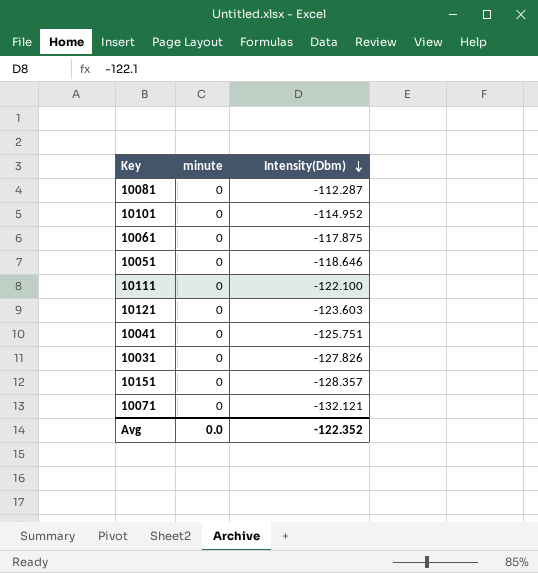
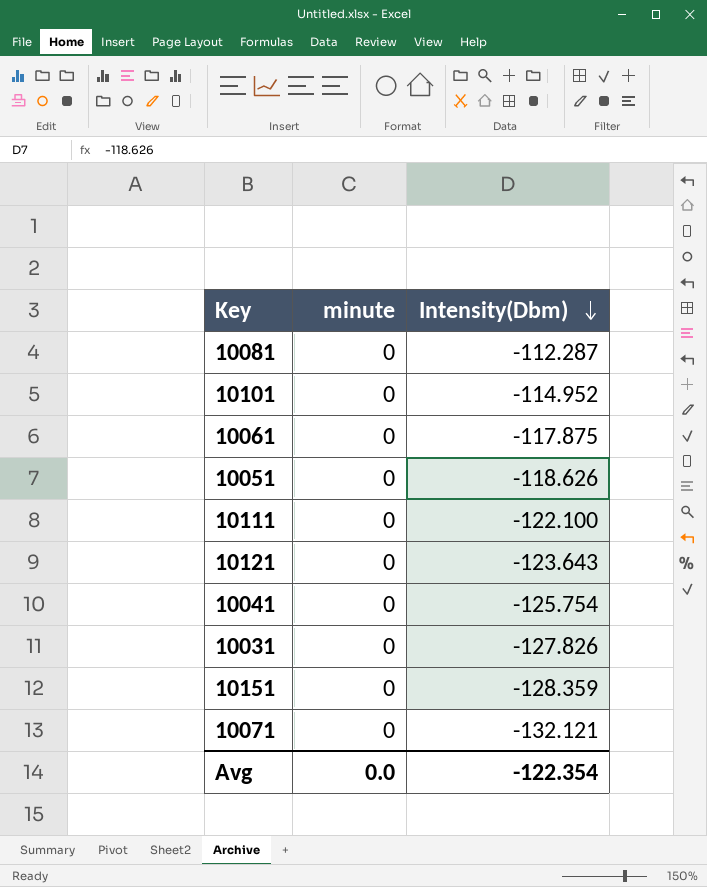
10051 | Intensity(Dbm): -118.646 -> -118.626
10121 | Intensity(Dbm): -123.603 -> -123.643
10041 | Intensity(Dbm): -125.751 -> -125.754
10151 | Intensity(Dbm): -128.357 -> -128.359
Avg | Intensity(Dbm): -122.352 -> -122.354

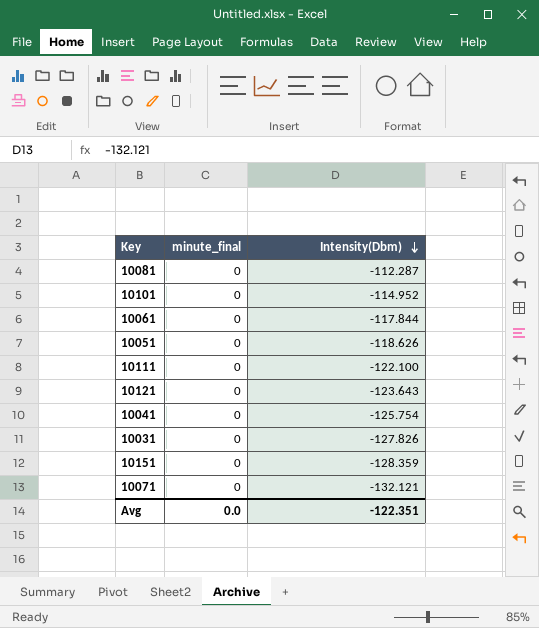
column name: minute -> minute_final
10061 | Intensity(Dbm): -117.875 -> -117.844
Avg | Intensity(Dbm): -122.354 -> -122.351

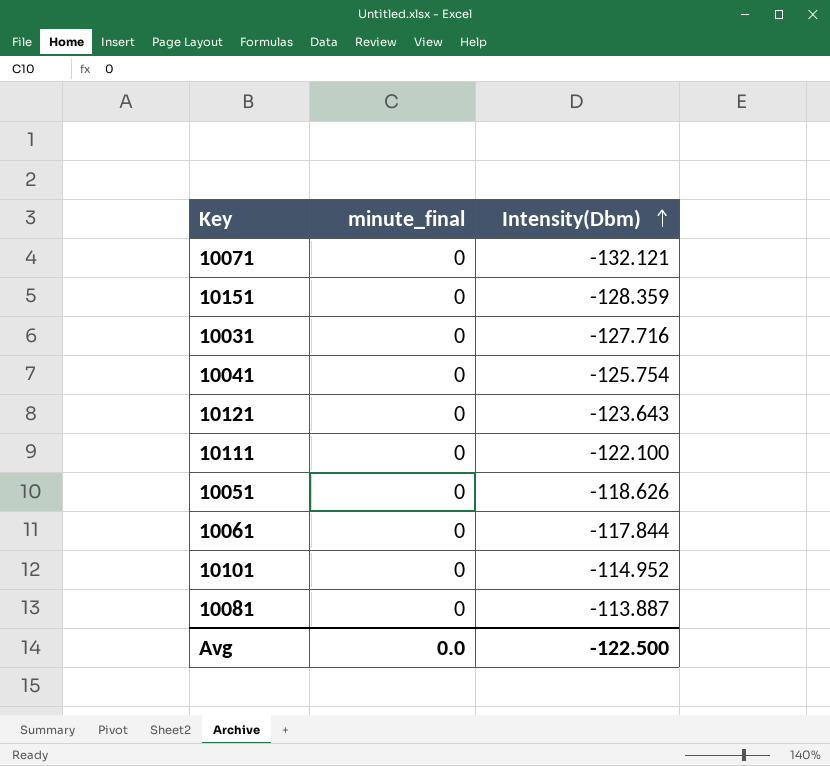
row order: Intensity(Dbm) descending -> Intensity(Dbm) ascending
10031 | Intensity(Dbm): -127.826 -> -127.716
10081 | Intensity(Dbm): -112.287 -> -113.887
Avg | Intensity(Dbm): -122.351 -> -122.500

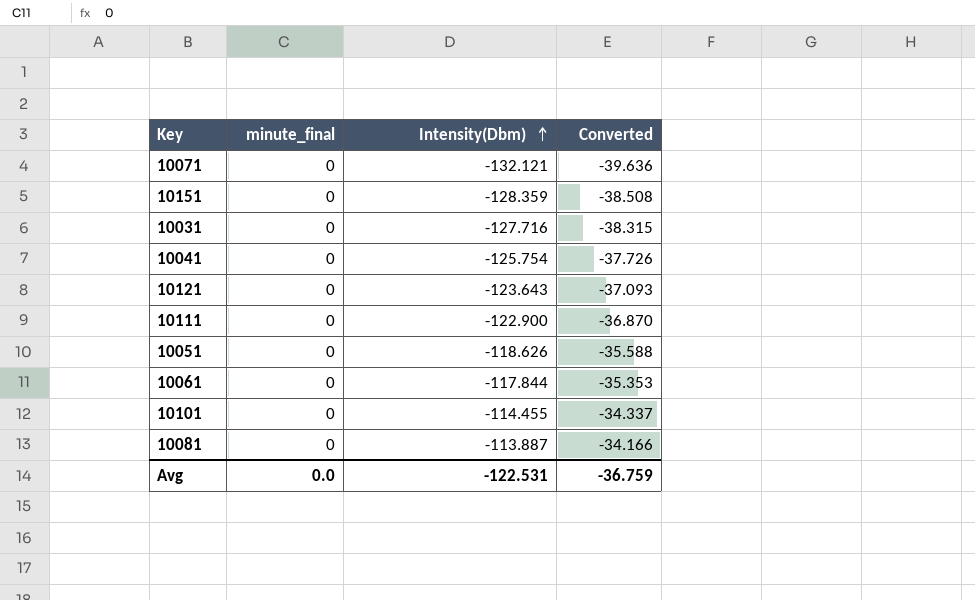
column Converted | formula: none -> [Intensity(Dbm)] * 0.3
10111 | Intensity(Dbm): -122.100 -> -122.900
10101 | Intensity(Dbm): -114.952 -> -114.455
Avg | Intensity(Dbm): -122.500 -> -122.531

